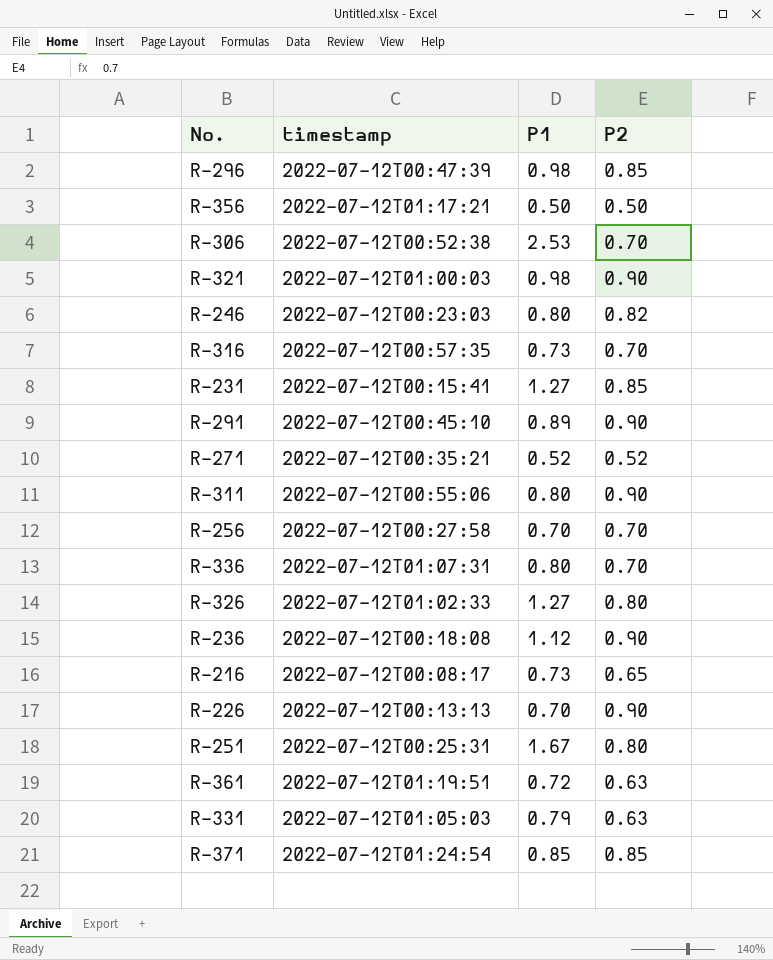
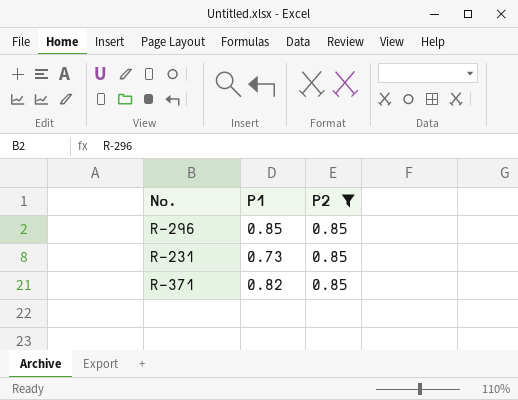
filter: none -> P2 = 0.85
column timestamp | position: 2 -> none
R-296 | P1: 0.98 -> 0.85
R-231 | P1: 1.27 -> 0.73
R-371 | P1: 0.85 -> 0.82

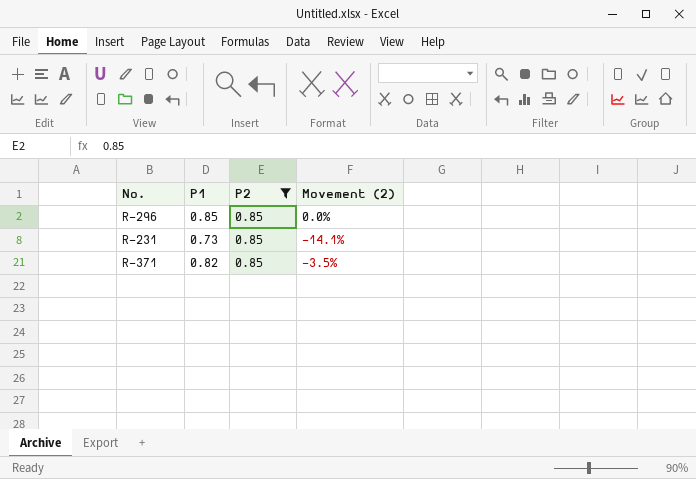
column Movement (2) | formula: none -> ([P1] - [P2]) / [P2]

